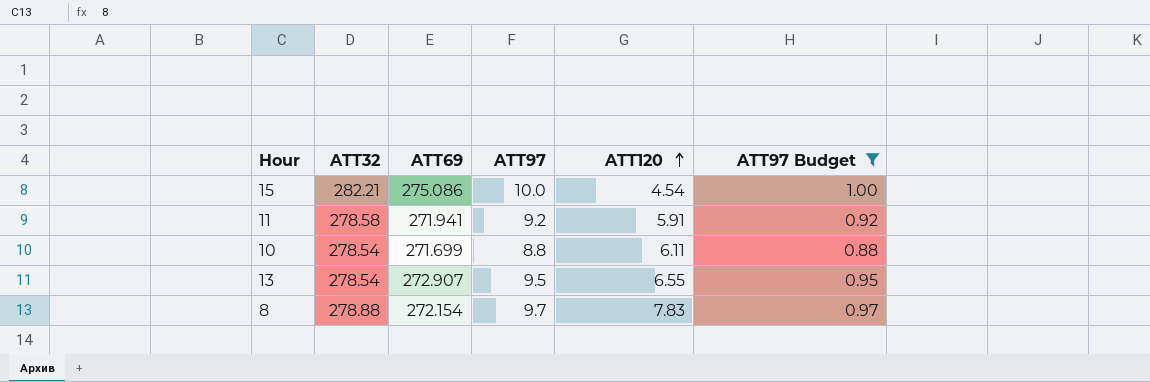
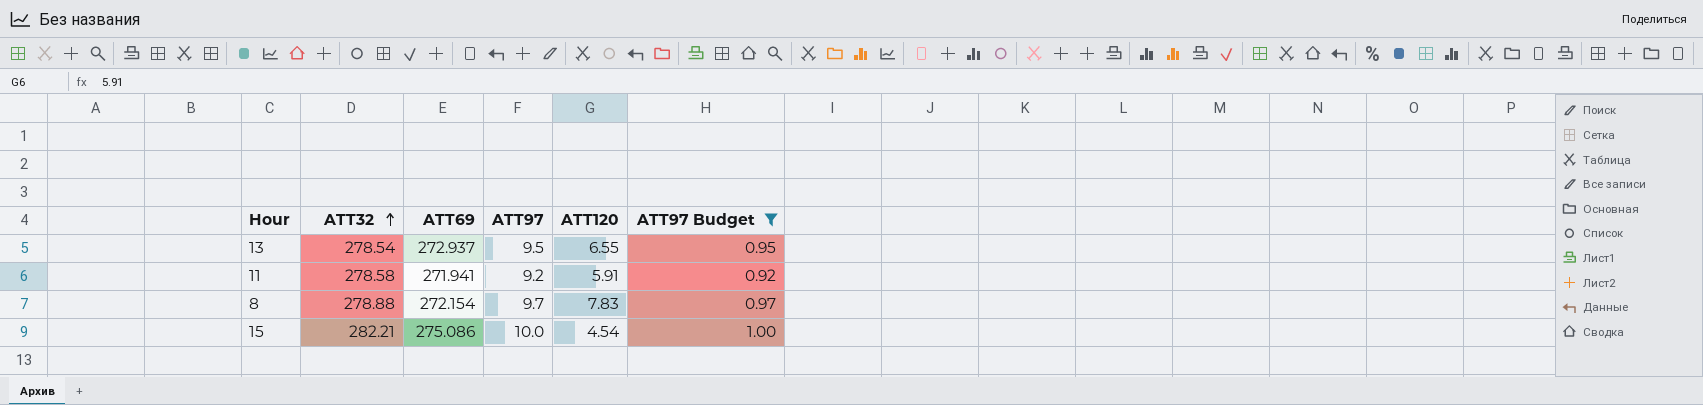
row order: ATT120 ascending -> ATT32 ascending
row 10: 278.54 | 271.699 | 8.8 | 6.11 | 0.88 -> none
13 | ATT69: 272.907 -> 272.937

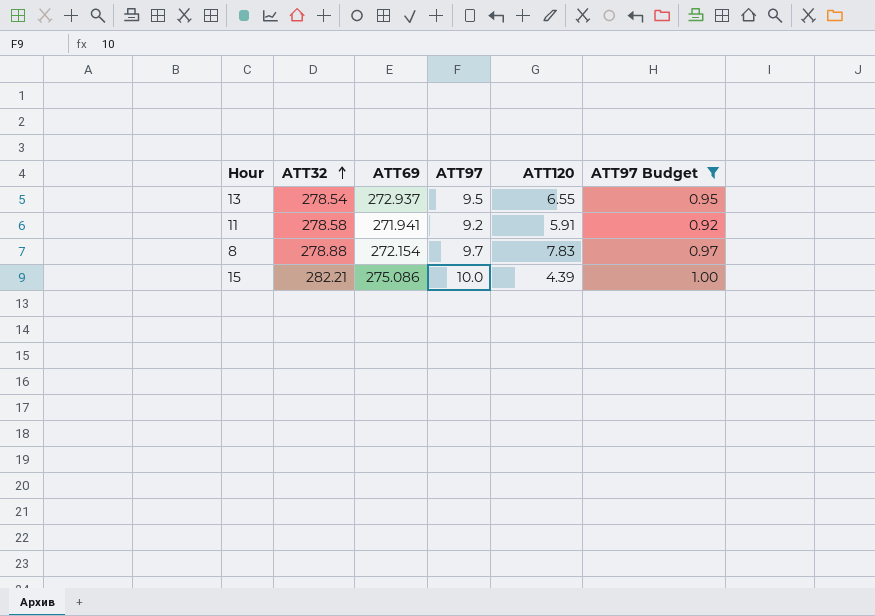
15 | ATT120: 4.54 -> 4.39

